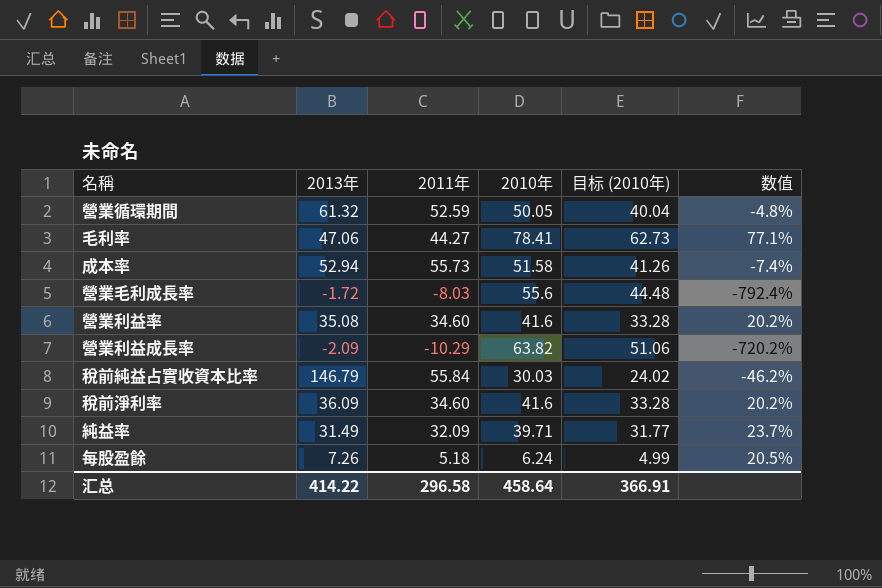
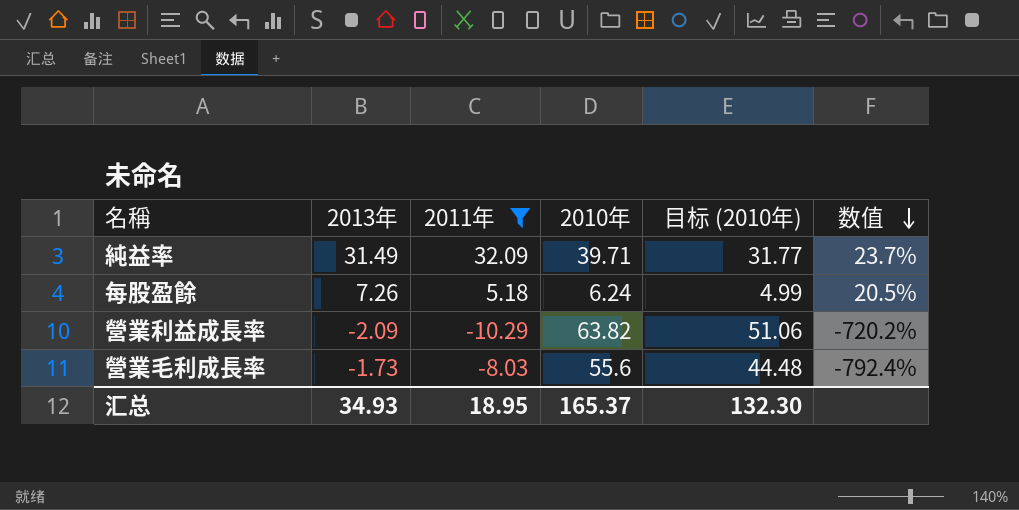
filter: none -> 2011年 <= 32.09
row order: none -> 数值 descending
營業毛利成長率 | 2013年: -1.72 -> -1.73
汇总 | 2013年: 414.22 -> 34.93
汇总 | 2011年: 296.58 -> 18.95
汇总 | 2010年: 458.64 -> 165.37
汇总 | 目标 (2010年): 366.91 -> 132.30

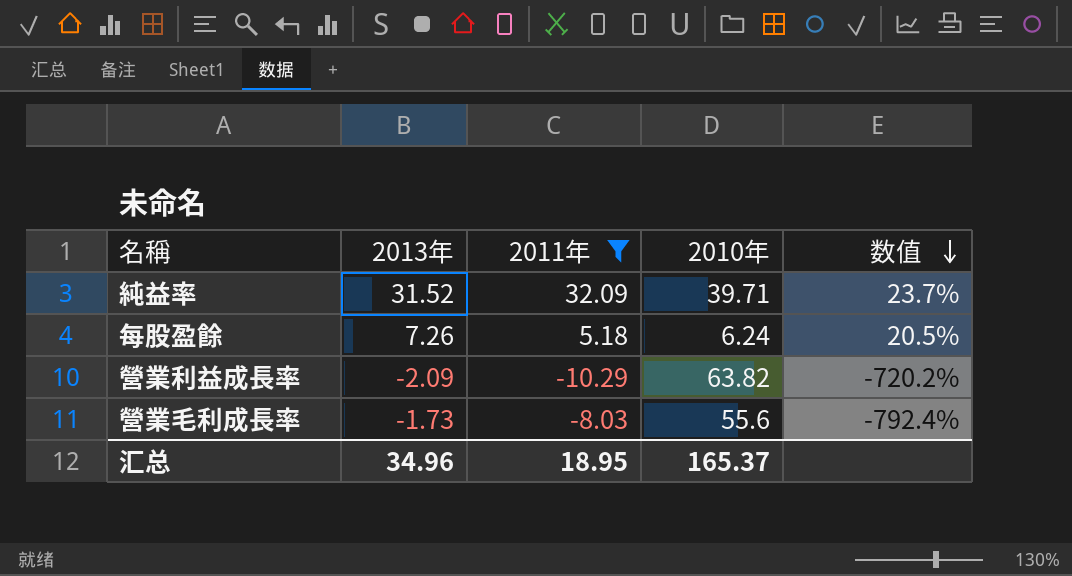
column 目标 (2010年) | formula: [2010年] * 0.8 -> none
純益率 | 2013年: 31.49 -> 31.52
汇总 | 2013年: 34.93 -> 34.96

